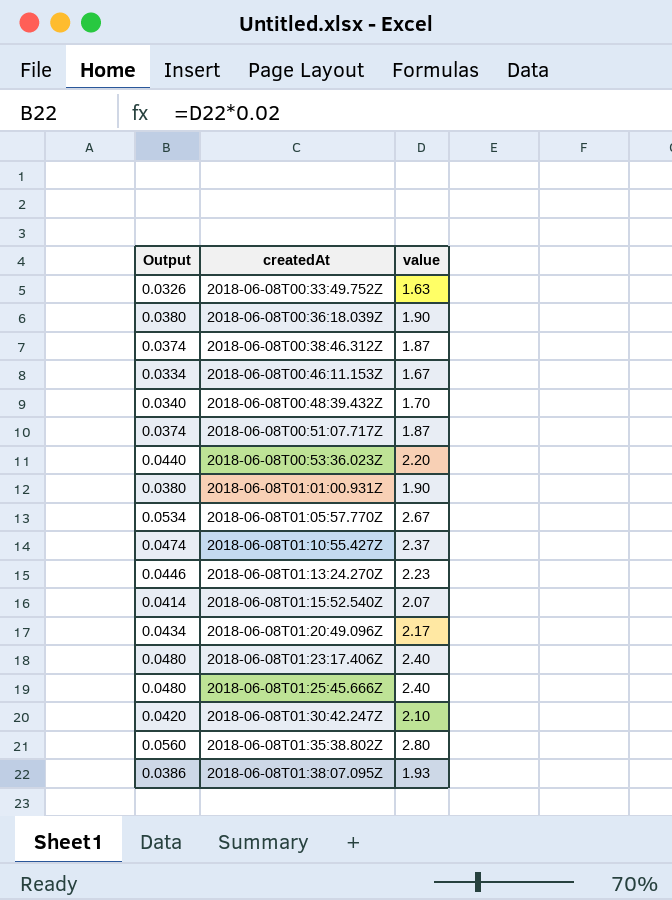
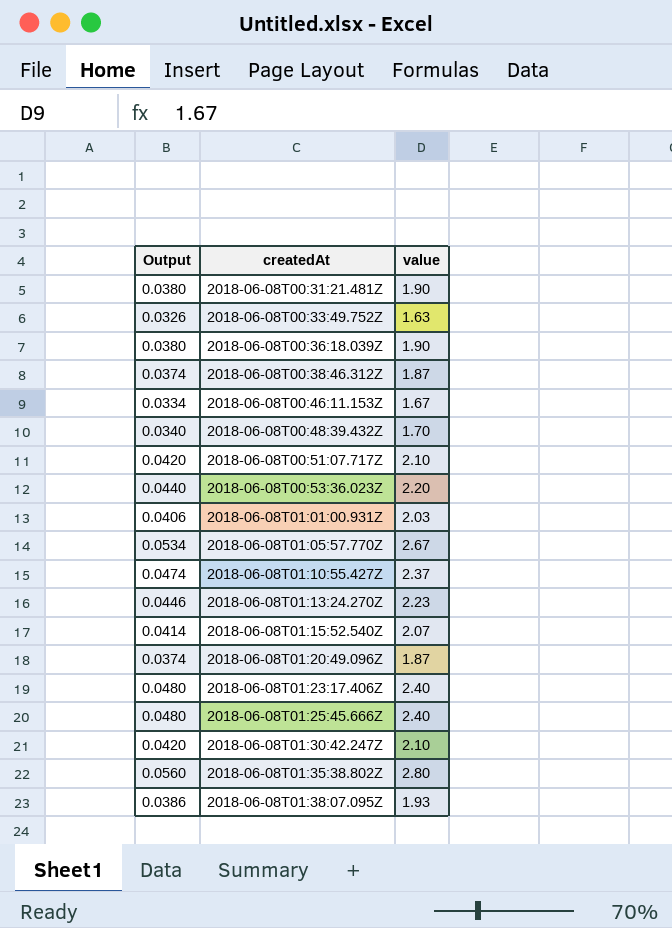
row 2018-06-08T00:31:21.481Z: none -> 0.0380 | 1.90
2018-06-08T00:51:07.717Z | Output: 0.0374 -> 0.0420
2018-06-08T00:51:07.717Z | value: 1.87 -> 2.10
2018-06-08T01:01:00.931Z | Output: 0.0380 -> 0.0406
2018-06-08T01:01:00.931Z | value: 1.90 -> 2.03
2018-06-08T01:20:49.096Z | Output: 0.0434 -> 0.0374
2018-06-08T01:20:49.096Z | value: 2.17 -> 1.87

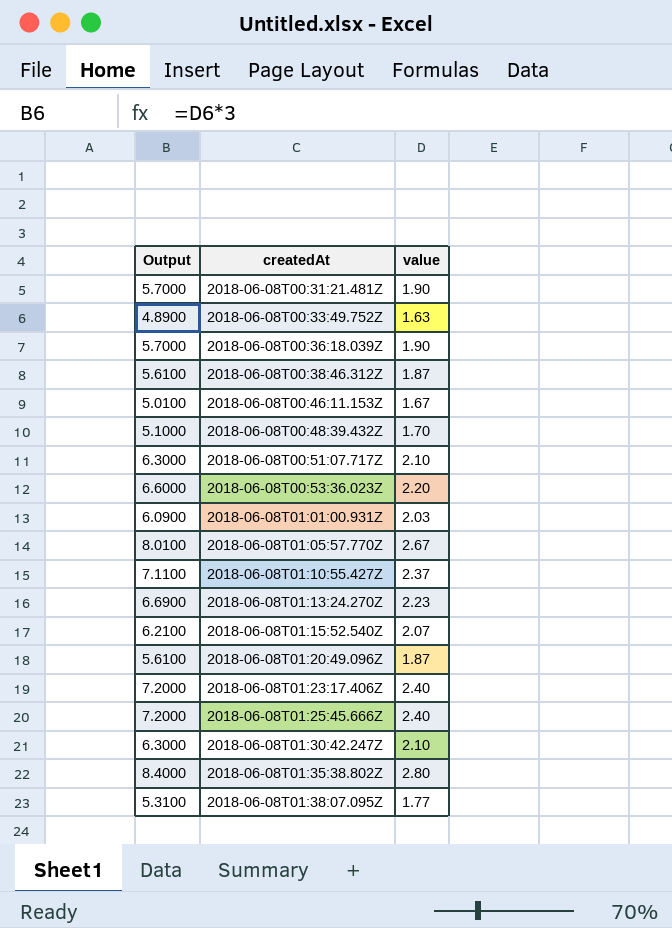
column Output | formula: [value] * 0.02 -> [value] * 3
2018-06-08T01:38:07.095Z | value: 1.93 -> 1.77

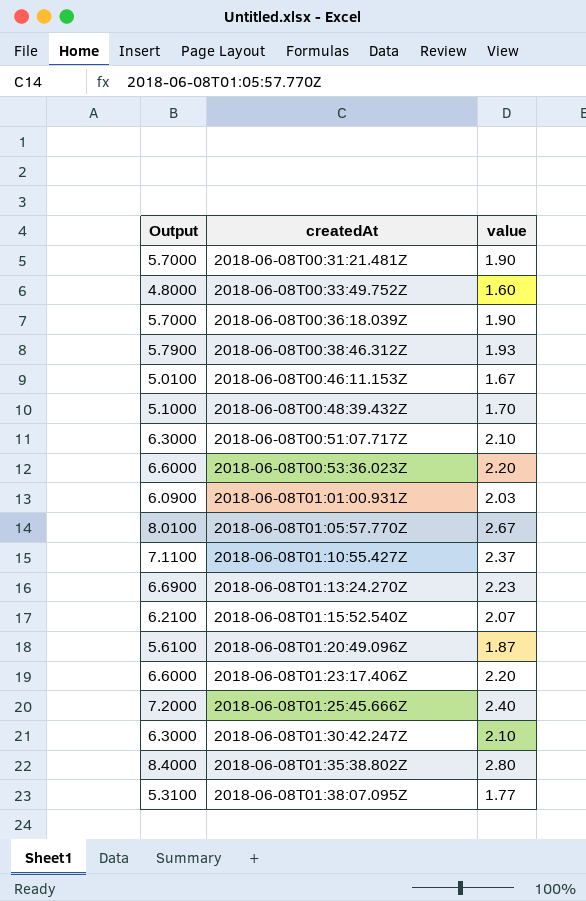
2018-06-08T00:33:49.752Z | Output: 4.8900 -> 4.8000
2018-06-08T00:33:49.752Z | value: 1.63 -> 1.60
2018-06-08T00:38:46.312Z | Output: 5.6100 -> 5.7900
2018-06-08T00:38:46.312Z | value: 1.87 -> 1.93
2018-06-08T01:23:17.406Z | Output: 7.2000 -> 6.6000
2018-06-08T01:23:17.406Z | value: 2.40 -> 2.20

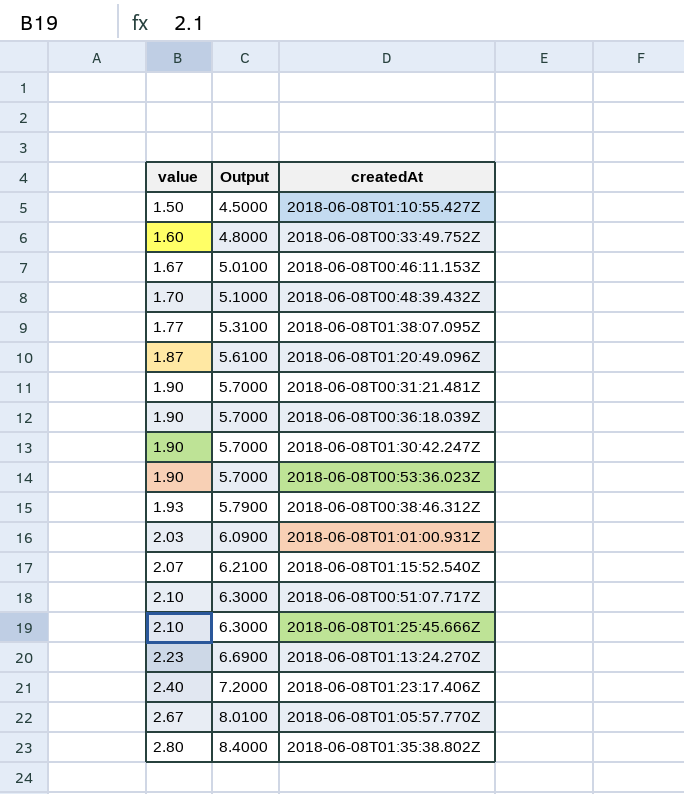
row order: createdAt ascending -> value ascending
column value | position: 3 -> 1
2018-06-08T01:10:55.427Z | value: 2.37 -> 1.50
2018-06-08T01:10:55.427Z | Output: 7.1100 -> 4.5000
2018-06-08T01:30:42.247Z | value: 2.10 -> 1.90
2018-06-08T01:30:42.247Z | Output: 6.3000 -> 5.7000
2018-06-08T00:53:36.023Z | value: 2.20 -> 1.90
2018-06-08T00:53:36.023Z | Output: 6.6000 -> 5.7000
2018-06-08T01:25:45.666Z | value: 2.40 -> 2.10
2018-06-08T01:25:45.666Z | Output: 7.2000 -> 6.3000
2018-06-08T01:23:17.406Z | value: 2.20 -> 2.40
2018-06-08T01:23:17.406Z | Output: 6.6000 -> 7.2000

